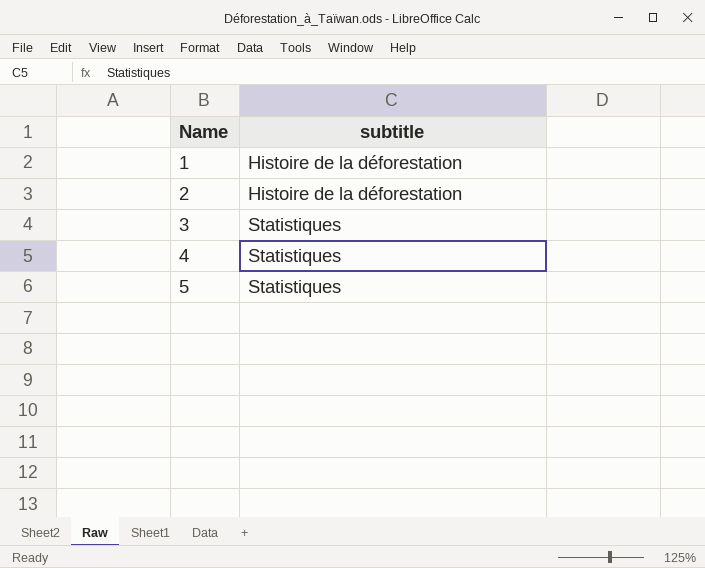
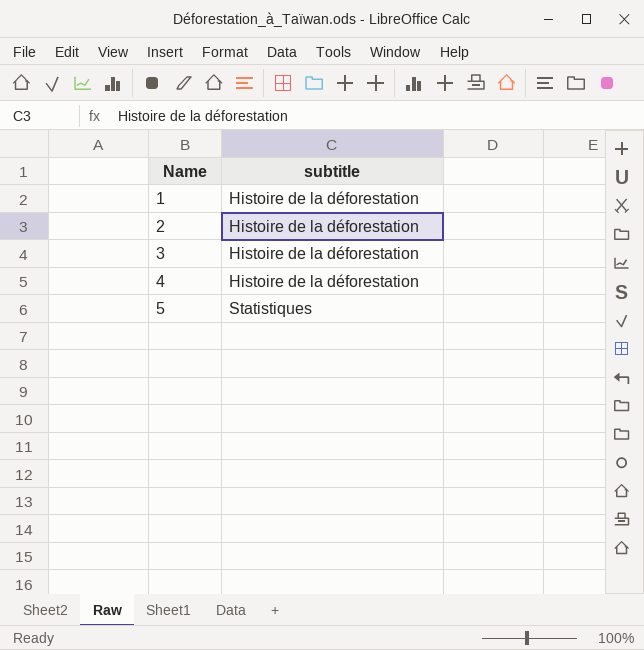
3 | subtitle: Statistiques -> Histoire de la déforestation
4 | subtitle: Statistiques -> Histoire de la déforestation

